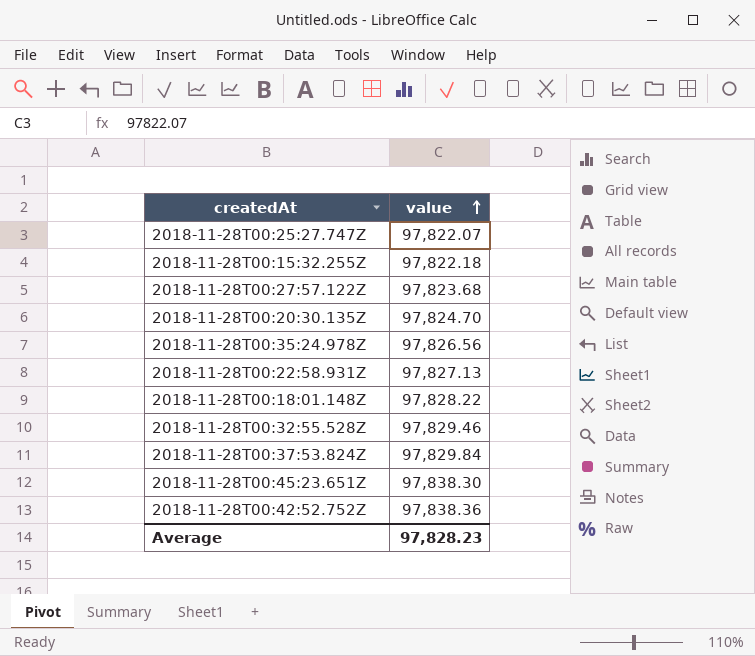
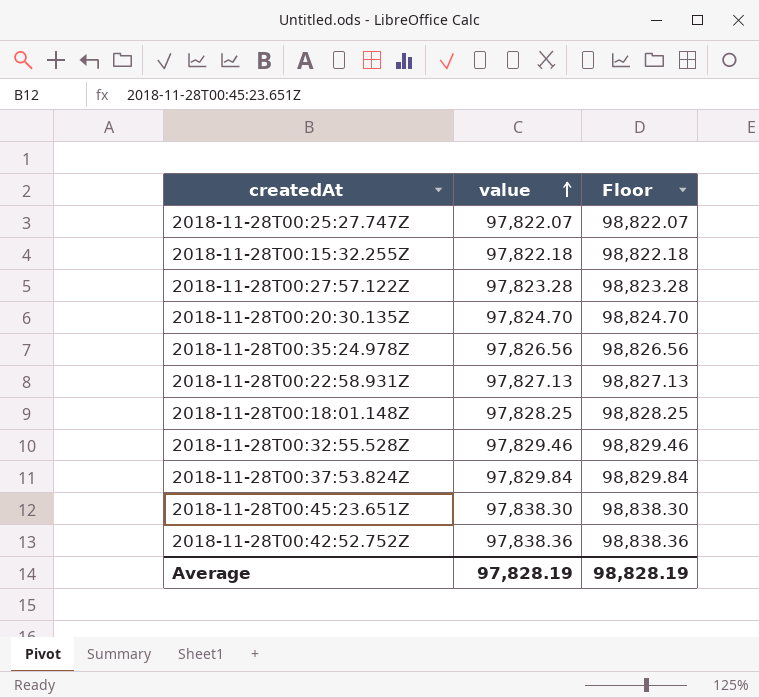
column Floor | formula: none -> [value] + 1000
2018-11-28T00:27:57.122Z | value: 97,823.68 -> 97,823.28
2018-11-28T00:18:01.148Z | value: 97,828.22 -> 97,828.25
Average | value: 97,828.23 -> 97,828.19

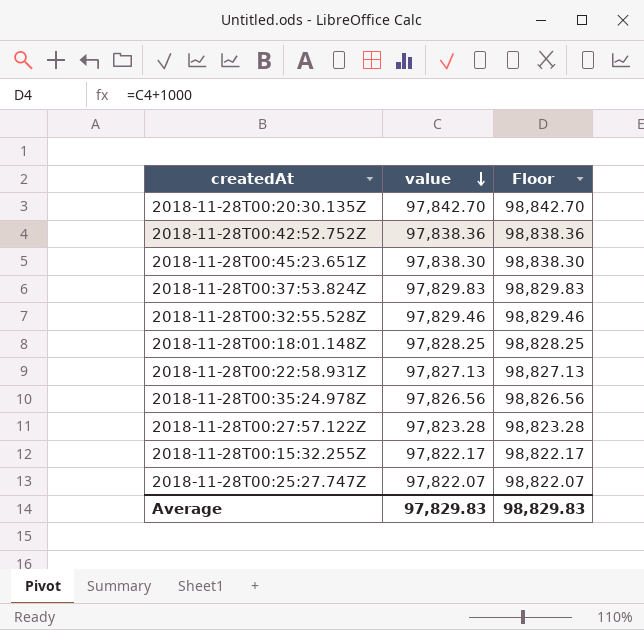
row order: value ascending -> value descending
2018-11-28T00:20:30.135Z | value: 97,824.70 -> 97,842.70
2018-11-28T00:20:30.135Z | Floor: 98,824.70 -> 98,842.70
2018-11-28T00:37:53.824Z | value: 97,829.84 -> 97,829.83
2018-11-28T00:37:53.824Z | Floor: 98,829.84 -> 98,829.83
2018-11-28T00:15:32.255Z | value: 97,822.18 -> 97,822.17
2018-11-28T00:15:32.255Z | Floor: 98,822.18 -> 98,822.17
Average | value: 97,828.19 -> 97,829.83
Average | Floor: 98,828.19 -> 98,829.83

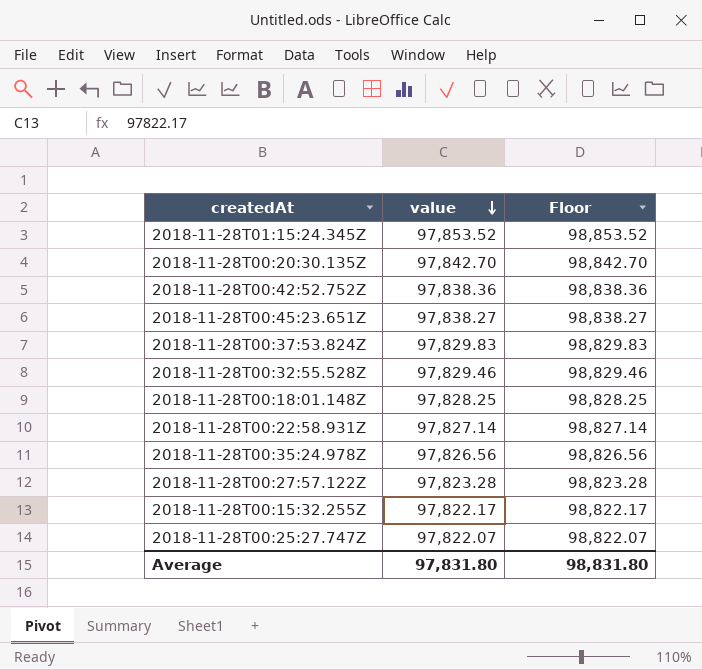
row 2018-11-28T01:15:24.345Z: none -> 97,853.52 | 98,853.52
2018-11-28T00:45:23.651Z | value: 97,838.30 -> 97,838.27
2018-11-28T00:45:23.651Z | Floor: 98,838.30 -> 98,838.27
2018-11-28T00:22:58.931Z | value: 97,827.13 -> 97,827.14
2018-11-28T00:22:58.931Z | Floor: 98,827.13 -> 98,827.14
Average | value: 97,829.83 -> 97,831.80
Average | Floor: 98,829.83 -> 98,831.80

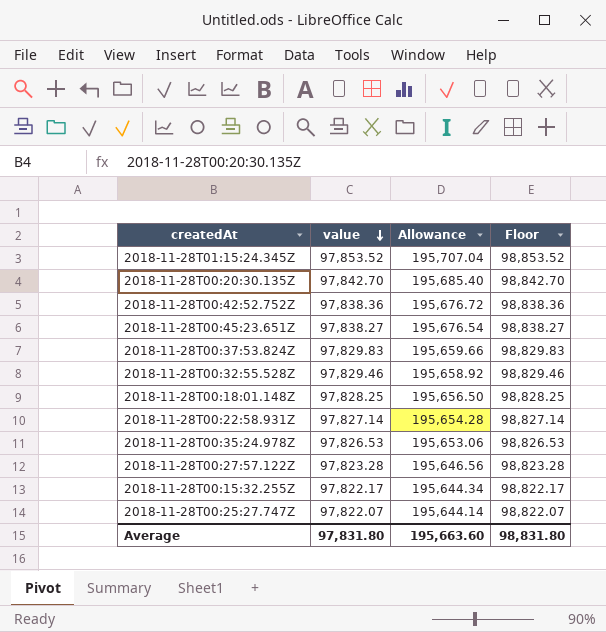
column Allowance | formula: none -> [value] * 2
2018-11-28T00:35:24.978Z | value: 97,826.56 -> 97,826.53
2018-11-28T00:35:24.978Z | Floor: 98,826.56 -> 98,826.53

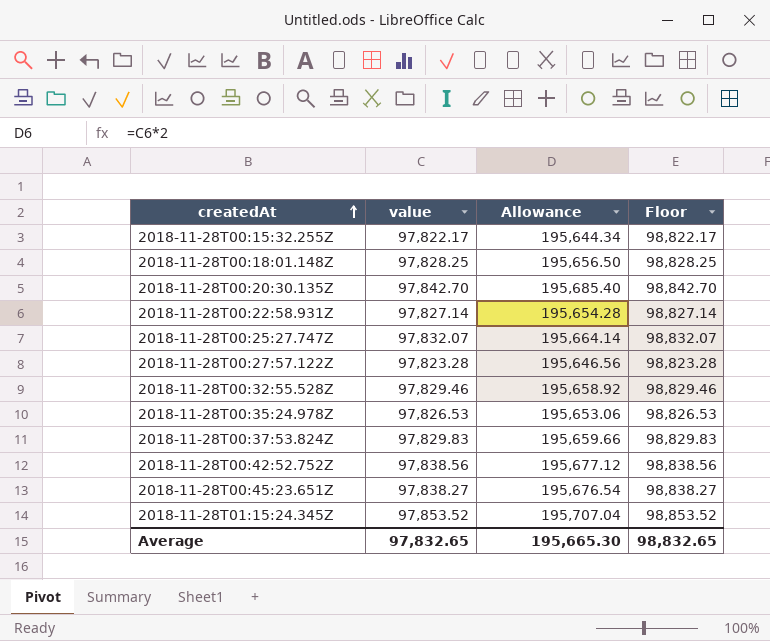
row order: value descending -> createdAt ascending
2018-11-28T00:25:27.747Z | value: 97,822.07 -> 97,832.07
2018-11-28T00:25:27.747Z | Allowance: 195,644.14 -> 195,664.14
2018-11-28T00:25:27.747Z | Floor: 98,822.07 -> 98,832.07
2018-11-28T00:42:52.752Z | value: 97,838.36 -> 97,838.56
2018-11-28T00:42:52.752Z | Allowance: 195,676.72 -> 195,677.12
2018-11-28T00:42:52.752Z | Floor: 98,838.36 -> 98,838.56
Average | value: 97,831.80 -> 97,832.65
Average | Allowance: 195,663.60 -> 195,665.30
Average | Floor: 98,831.80 -> 98,832.65

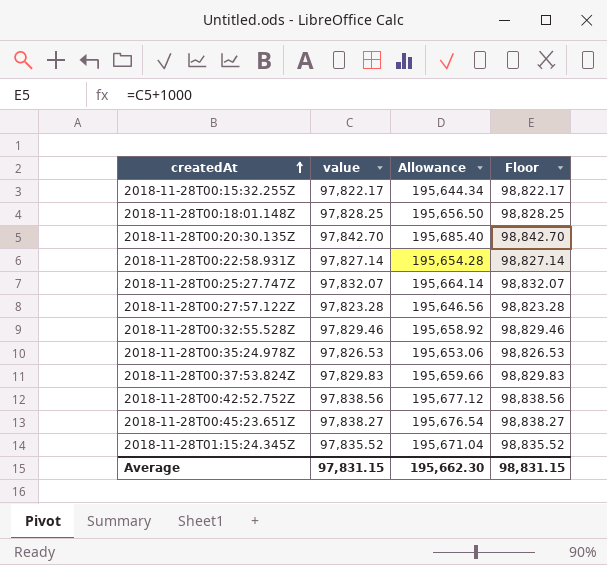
2018-11-28T01:15:24.345Z | value: 97,853.52 -> 97,835.52
2018-11-28T01:15:24.345Z | Allowance: 195,707.04 -> 195,671.04
2018-11-28T01:15:24.345Z | Floor: 98,853.52 -> 98,835.52
Average | value: 97,832.65 -> 97,831.15
Average | Allowance: 195,665.30 -> 195,662.30
Average | Floor: 98,832.65 -> 98,831.15

